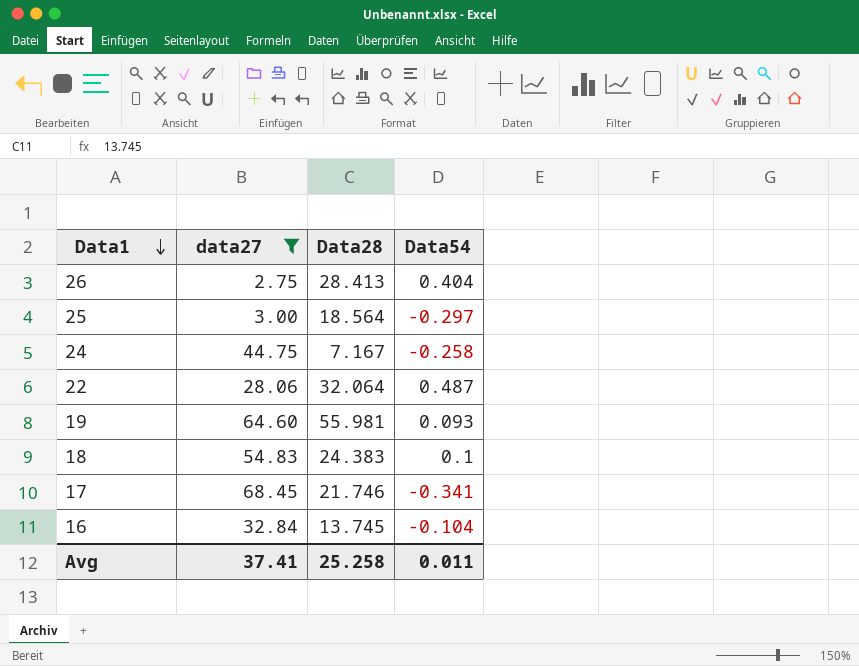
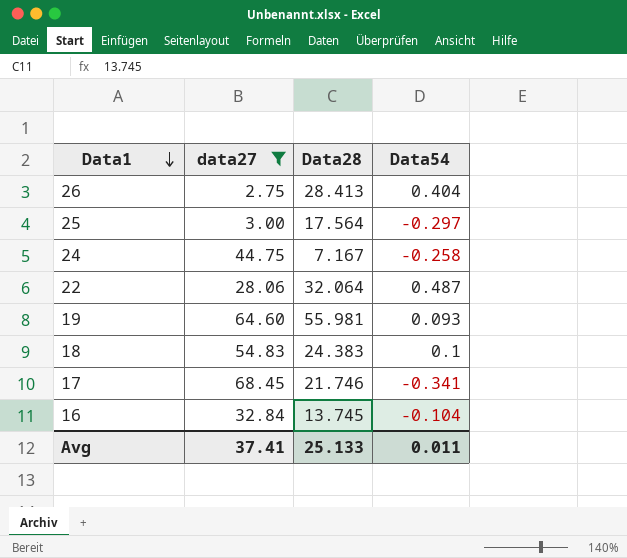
25 | Data28: 18.564 -> 17.564
Avg | Data28: 25.258 -> 25.133

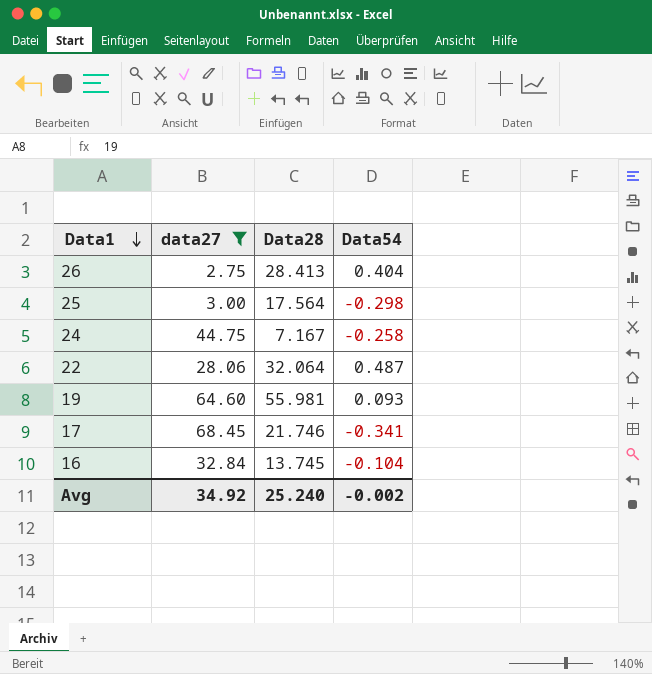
row 18: 54.83 | 24.383 | 0.1 -> none
25 | Data54: -0.297 -> -0.298
Avg | data27: 37.41 -> 34.92
Avg | Data28: 25.133 -> 25.240
Avg | Data54: 0.011 -> -0.002

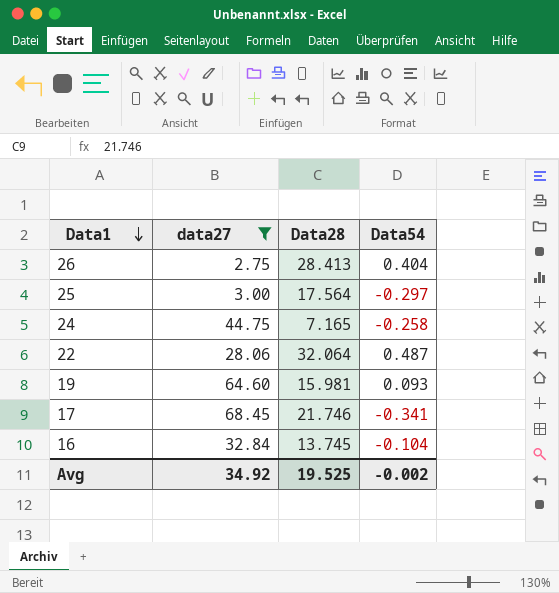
25 | Data54: -0.298 -> -0.297
24 | Data28: 7.167 -> 7.165
19 | Data28: 55.981 -> 15.981
Avg | Data28: 25.240 -> 19.525

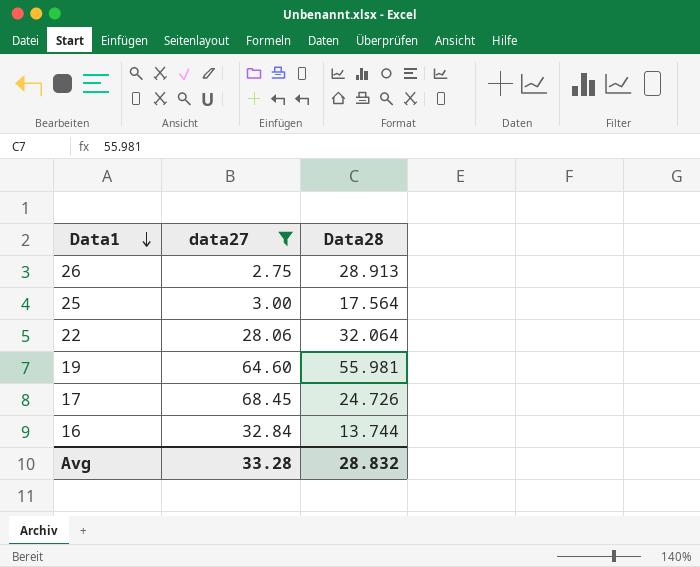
column Data54 | position: 4 -> none
row 24: 44.75 | 7.165 | -0.258 -> none
26 | Data28: 28.413 -> 28.913
19 | Data28: 15.981 -> 55.981
17 | Data28: 21.746 -> 24.726
16 | Data28: 13.745 -> 13.744
Avg | data27: 34.92 -> 33.28
Avg | Data28: 19.525 -> 28.832

